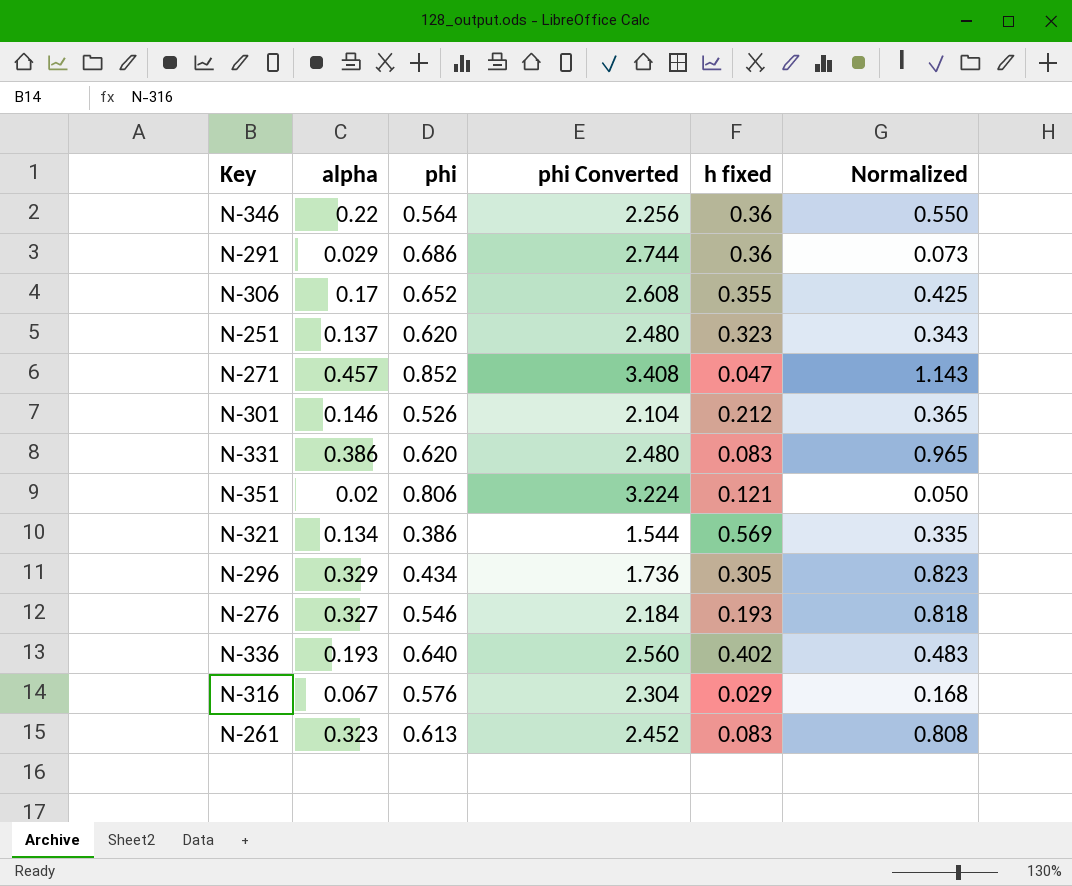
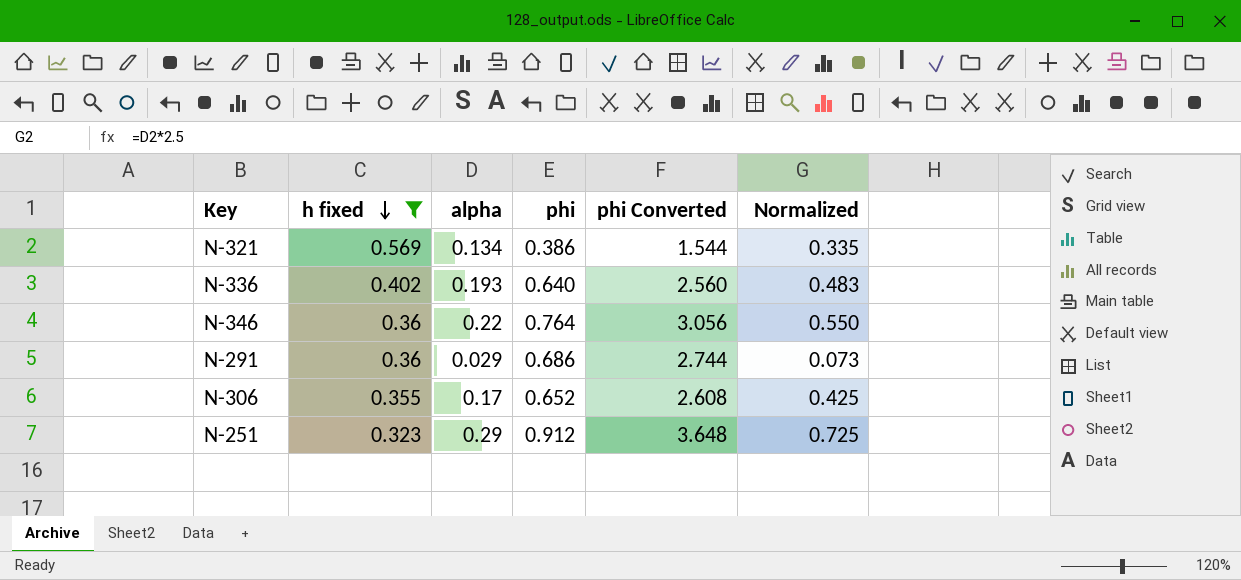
filter: none -> h fixed >= 0.323
row order: none -> h fixed descending
column h fixed | position: 5 -> 2
N-346 | phi: 0.564 -> 0.764
N-346 | phi Converted: 2.256 -> 3.056
N-251 | alpha: 0.137 -> 0.29
N-251 | phi: 0.620 -> 0.912
N-251 | phi Converted: 2.480 -> 3.648
N-251 | Normalized: 0.343 -> 0.725

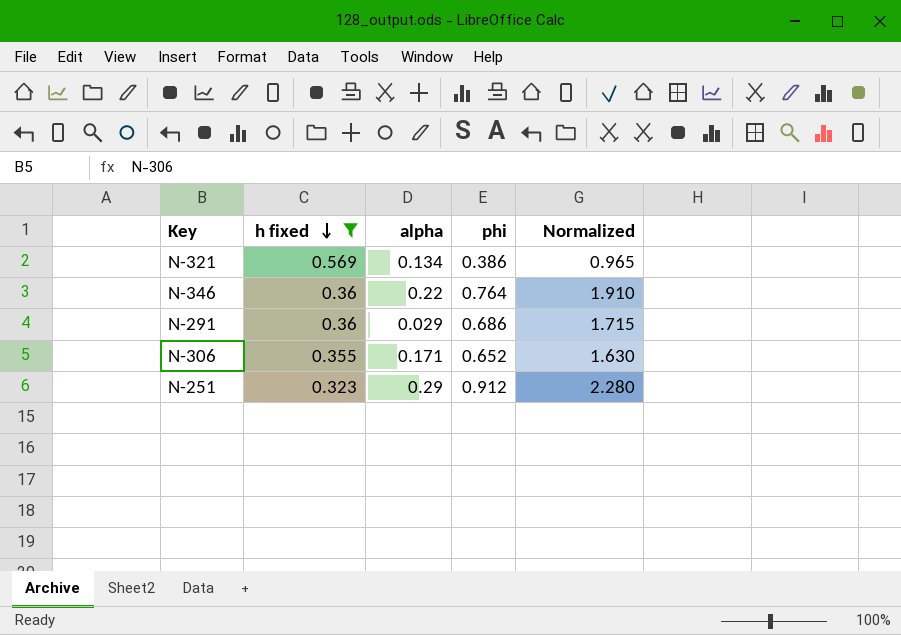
column phi Converted | formula: [phi] * 4 -> none
column Normalized | formula: [alpha] * 2.5 -> [phi] * 2.5
row N-336: 0.402 | 0.193 | 0.640 | 2.560 | 0.483 -> none
N-306 | alpha: 0.17 -> 0.171

